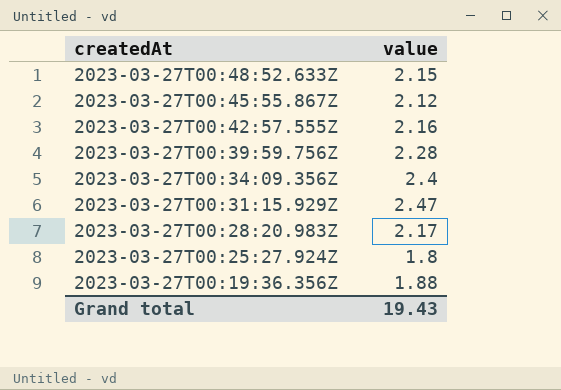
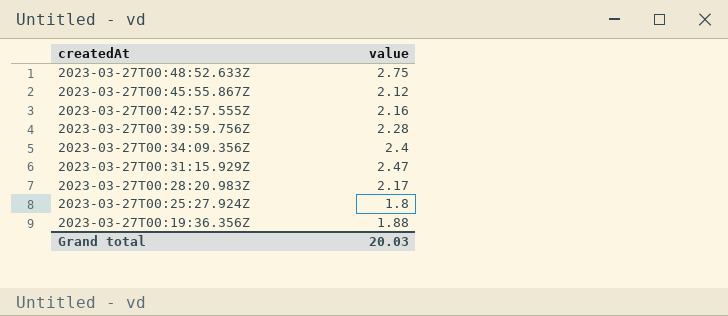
2023-03-27T00:48:52.633Z | value: 2.15 -> 2.75
Grand total | value: 19.43 -> 20.03

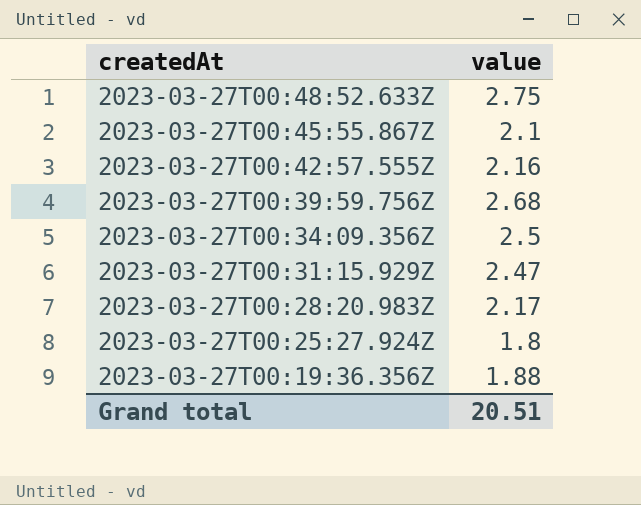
2023-03-27T00:45:55.867Z | value: 2.12 -> 2.1
2023-03-27T00:39:59.756Z | value: 2.28 -> 2.68
2023-03-27T00:34:09.356Z | value: 2.4 -> 2.5
Grand total | value: 20.03 -> 20.51

